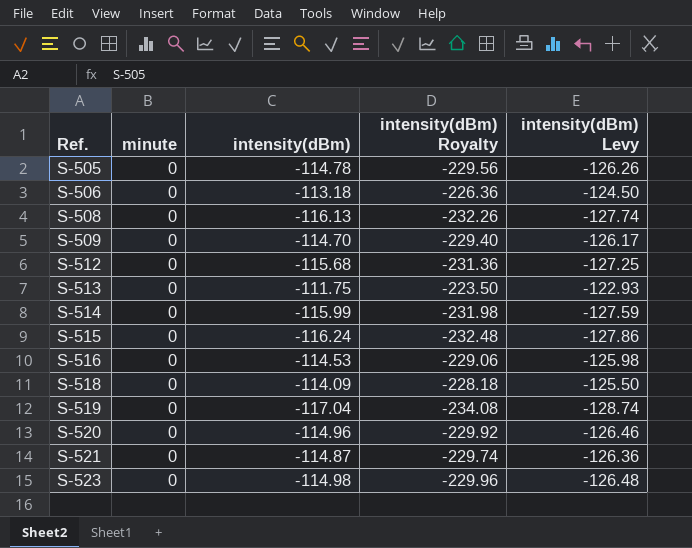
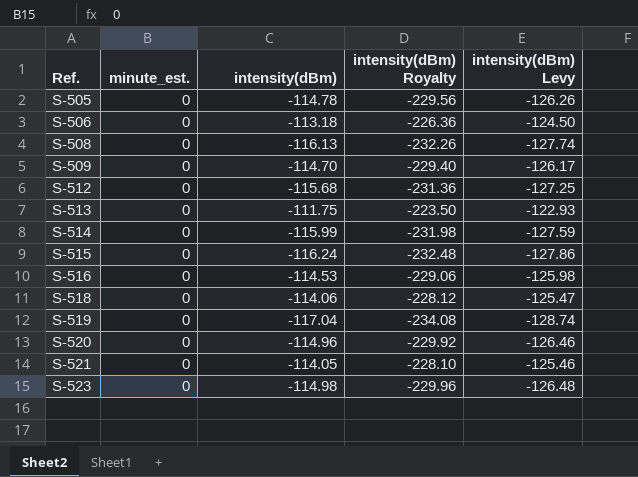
column name: minute -> minute_est.
S-518 | intensity(dBm): -114.09 -> -114.06
S-518 | intensity(dBm) Royalty: -228.18 -> -228.12
S-518 | intensity(dBm) Levy: -125.50 -> -125.47
S-521 | intensity(dBm): -114.87 -> -114.05
S-521 | intensity(dBm) Royalty: -229.74 -> -228.10
S-521 | intensity(dBm) Levy: -126.36 -> -125.46

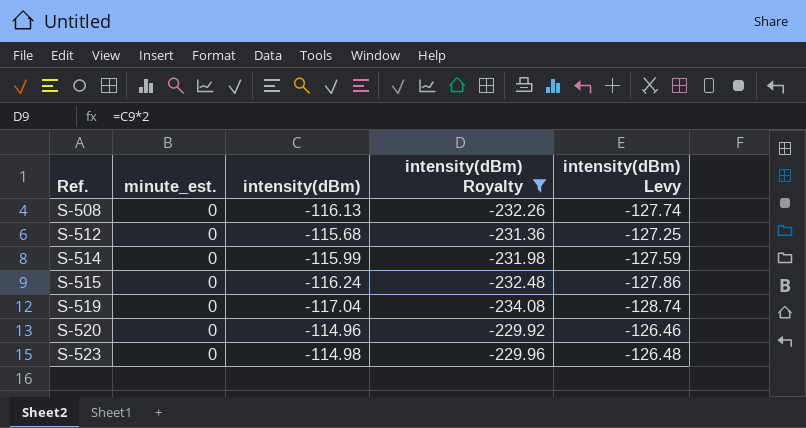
filter: none -> intensity(dBm) Royalty <= -229.92

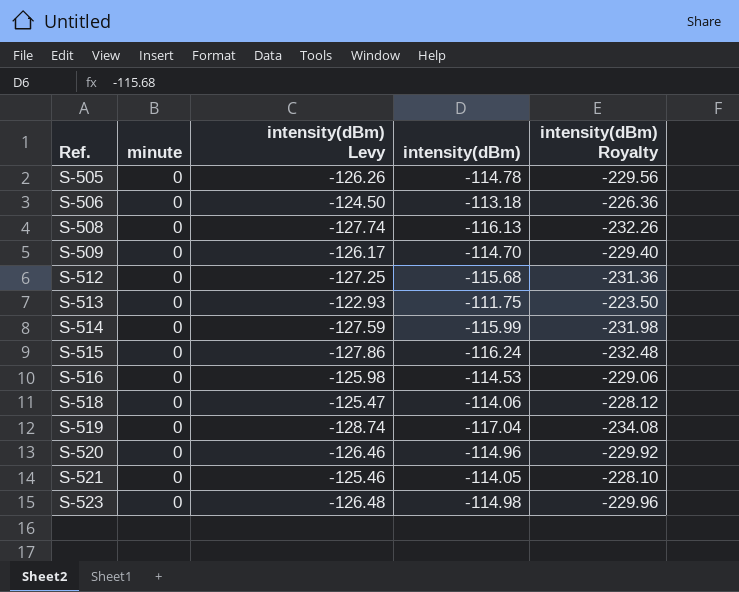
filter: intensity(dBm) Royalty <= -229.92 -> none
column name: minute_est. -> minute
column intensity(dBm) Levy | position: 5 -> 3

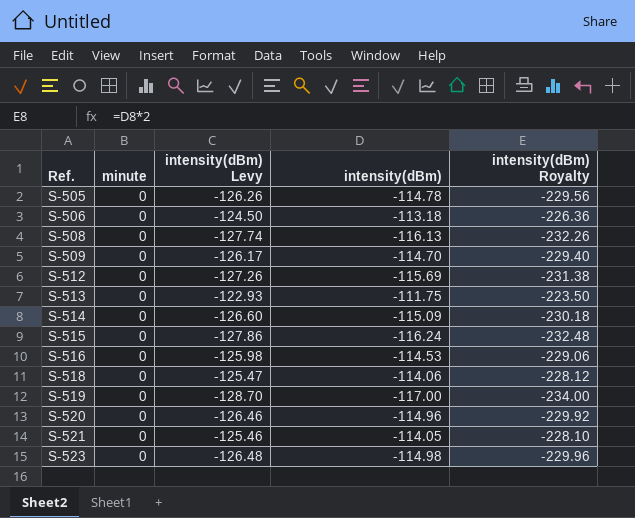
S-512 | intensity(dBm) Levy: -127.25 -> -127.26
S-512 | intensity(dBm): -115.68 -> -115.69
S-512 | intensity(dBm) Royalty: -231.36 -> -231.38
S-514 | intensity(dBm) Levy: -127.59 -> -126.60
S-514 | intensity(dBm): -115.99 -> -115.09
S-514 | intensity(dBm) Royalty: -231.98 -> -230.18
S-519 | intensity(dBm) Levy: -128.74 -> -128.70
S-519 | intensity(dBm): -117.04 -> -117.00
S-519 | intensity(dBm) Royalty: -234.08 -> -234.00

